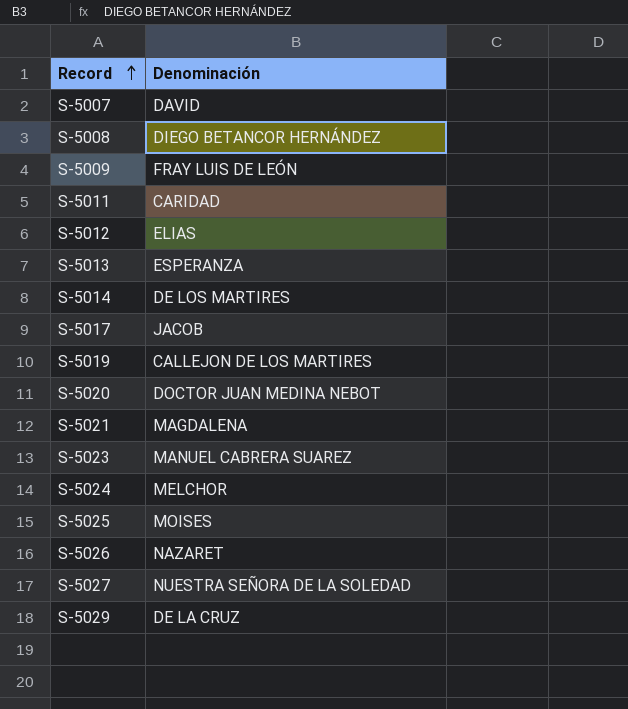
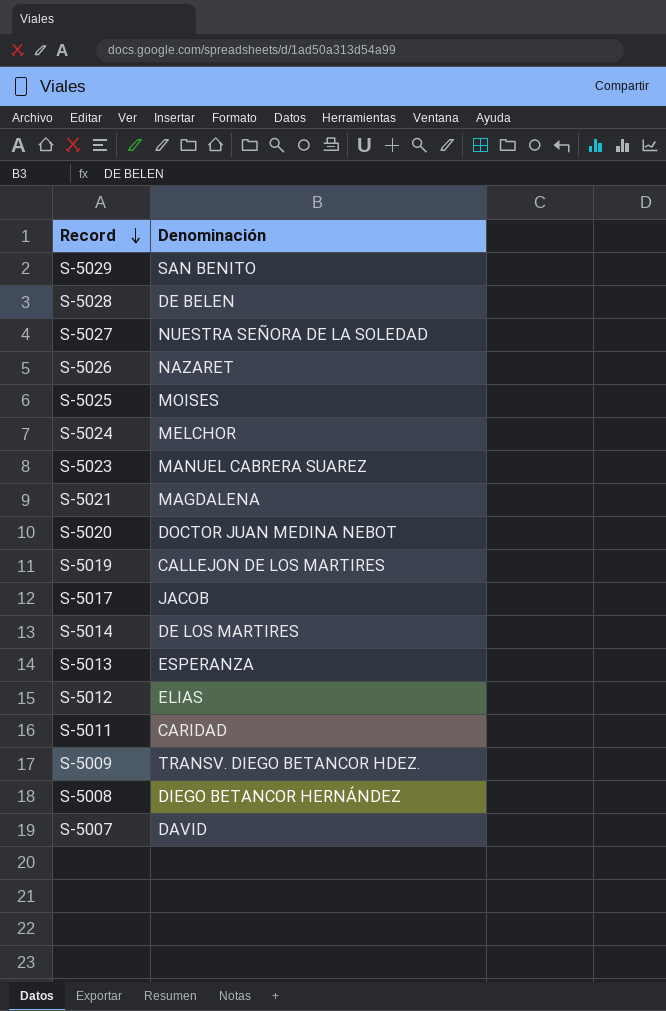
row order: Record ascending -> Record descending
S-5029 | Denominación: DE LA CRUZ -> SAN BENITO
row S-5028: none -> DE BELEN
S-5009 | Denominación: FRAY LUIS DE LEÓN -> TRANSV. DIEGO BETANCOR HDEZ.

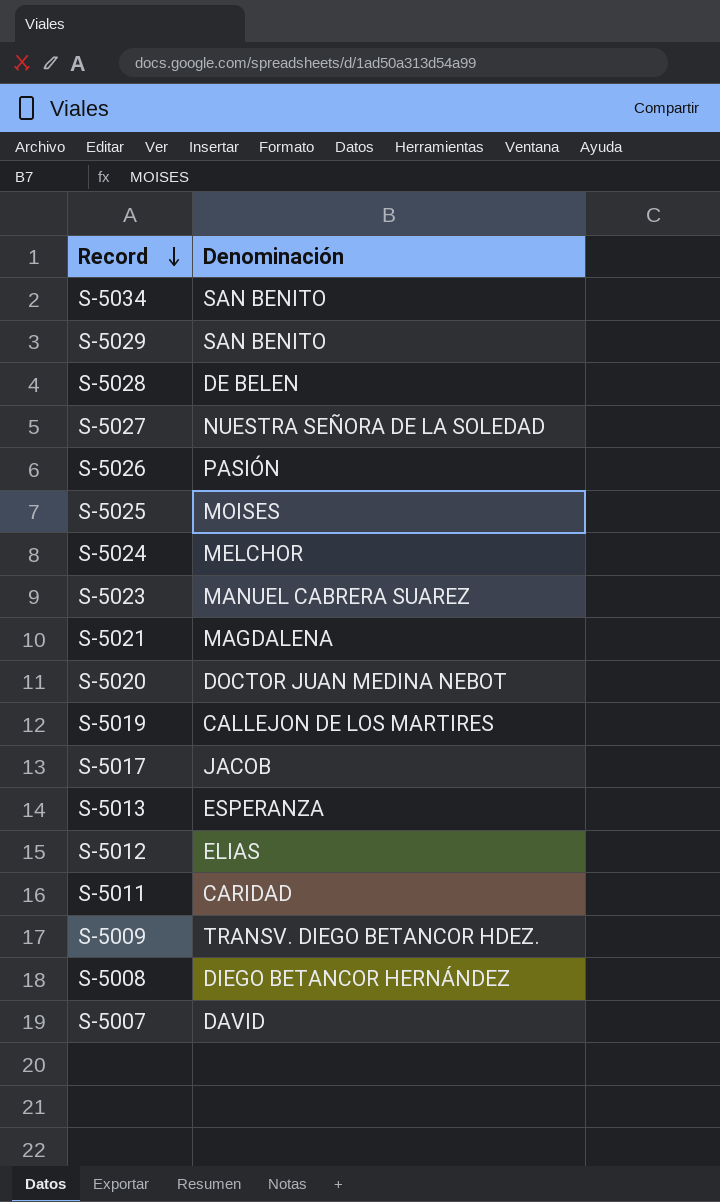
row S-5014: DE LOS MARTIRES -> none
row S-5034: none -> SAN BENITO
S-5026 | Denominación: NAZARET -> PASIÓN

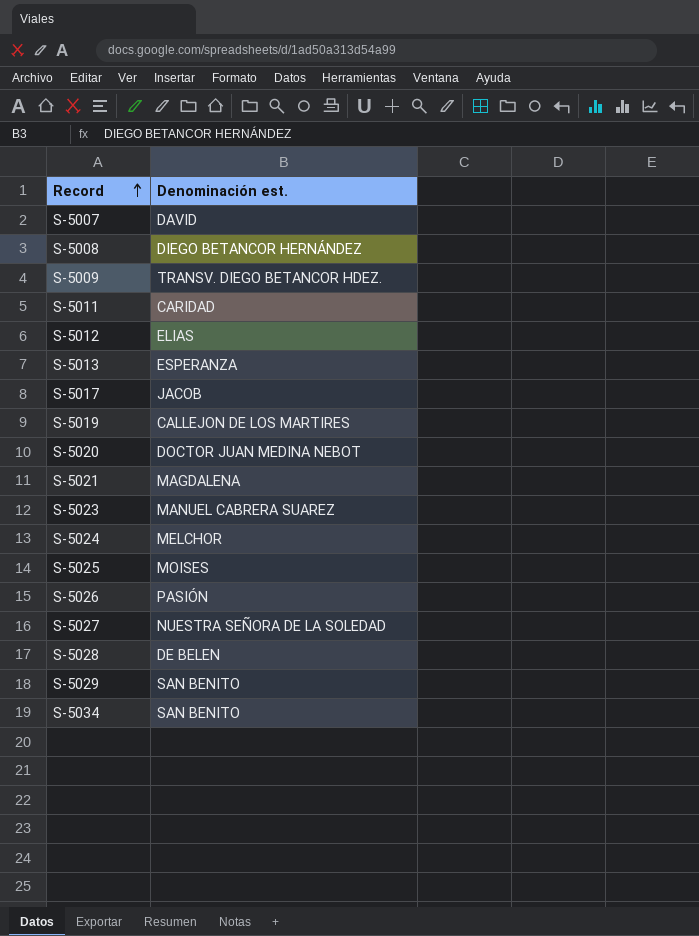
row order: Record descending -> Record ascending
column name: Denominación -> Denominación est.

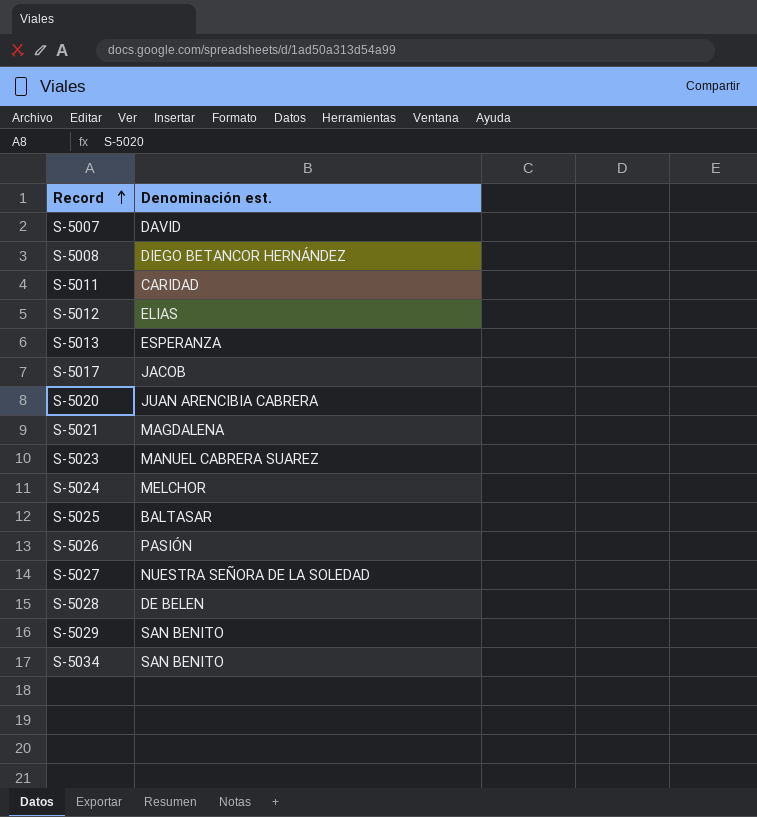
row S-5009: TRANSV. DIEGO BETANCOR HDEZ. -> none
row S-5019: CALLEJON DE LOS MARTIRES -> none
S-5020 | Denominación est.: DOCTOR JUAN MEDINA NEBOT -> JUAN ARENCIBIA CABRERA
S-5025 | Denominación est.: MOISES -> BALTASAR

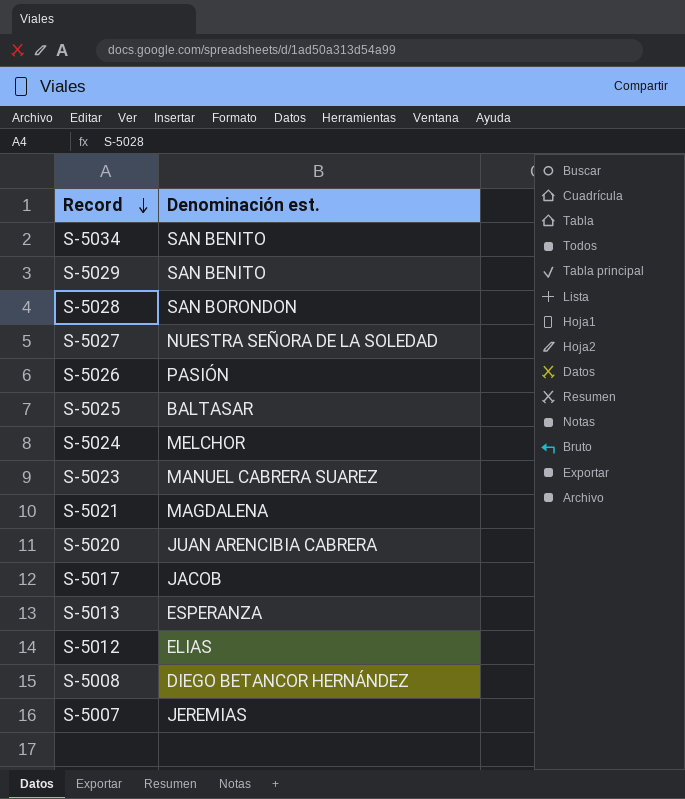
row order: Record ascending -> Record descending
row S-5011: CARIDAD -> none
S-5028 | Denominación est.: DE BELEN -> SAN BORONDON
S-5007 | Denominación est.: DAVID -> JEREMIAS

